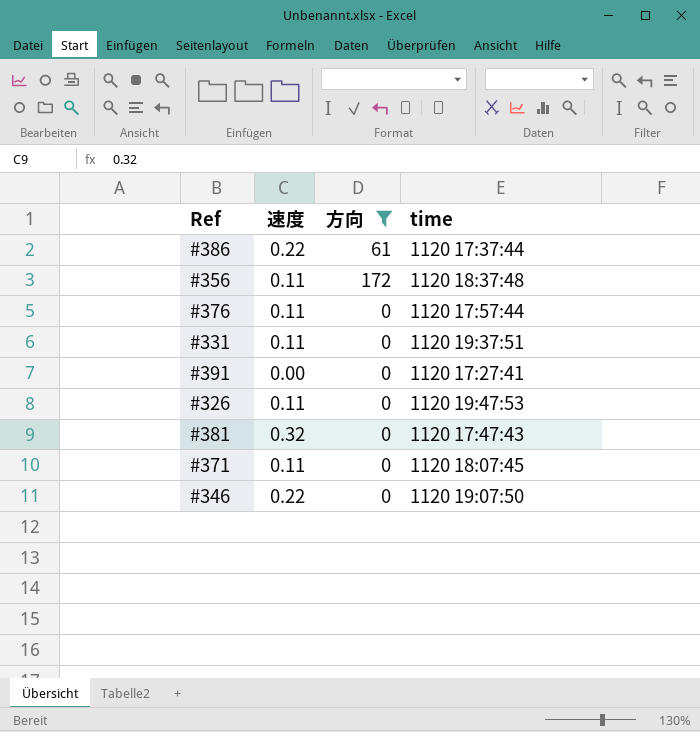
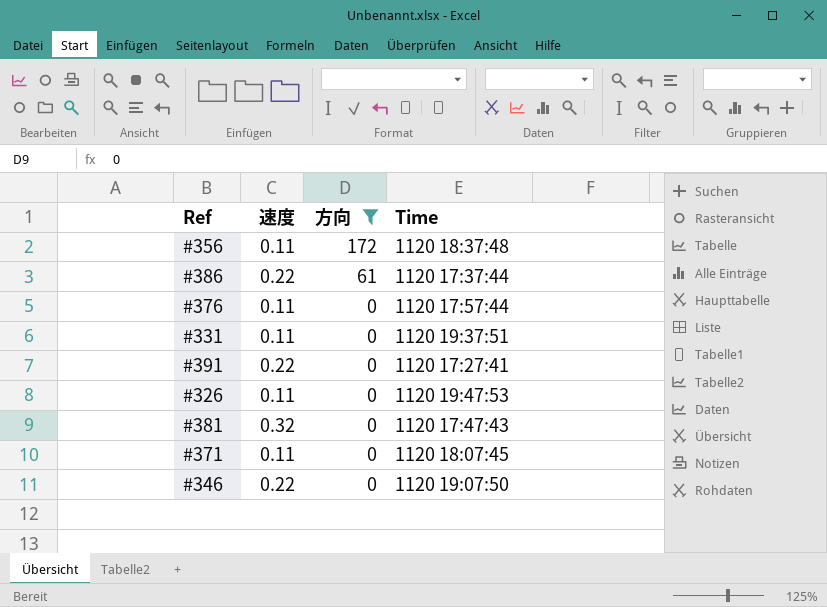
row order: none -> 方向 descending
column name: time -> Time
#391 | 速度: 0.00 -> 0.22

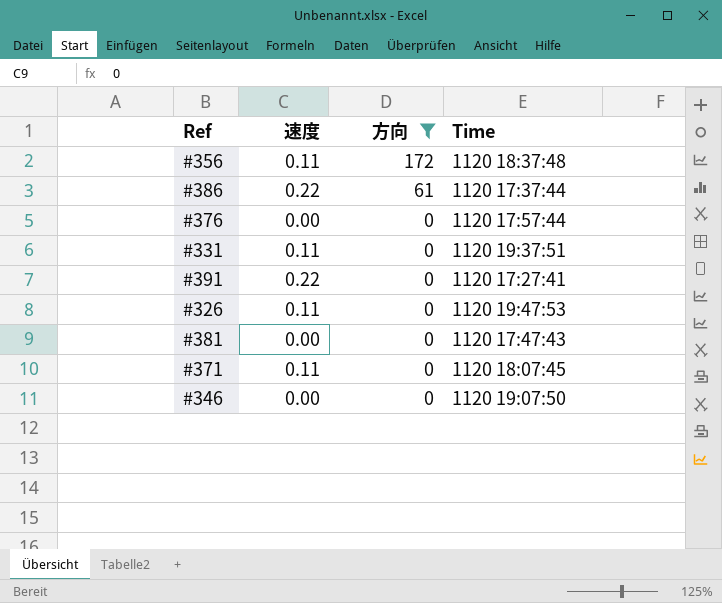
#376 | 速度: 0.11 -> 0.00
#381 | 速度: 0.32 -> 0.00
#346 | 速度: 0.22 -> 0.00

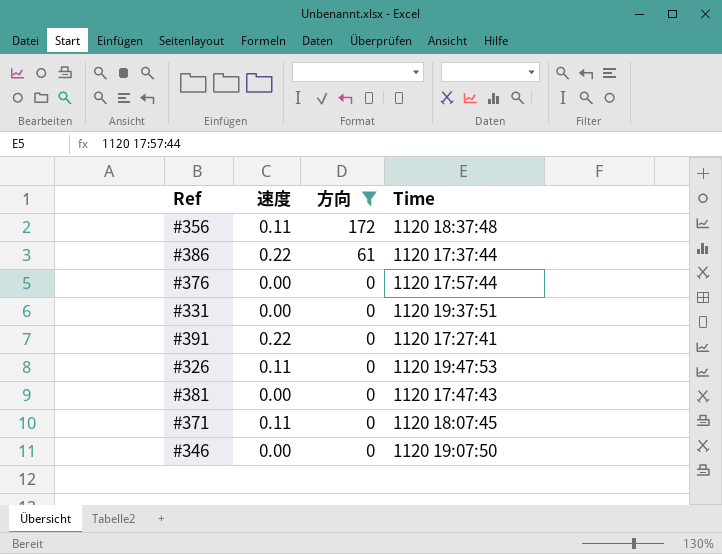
#331 | 速度: 0.11 -> 0.00

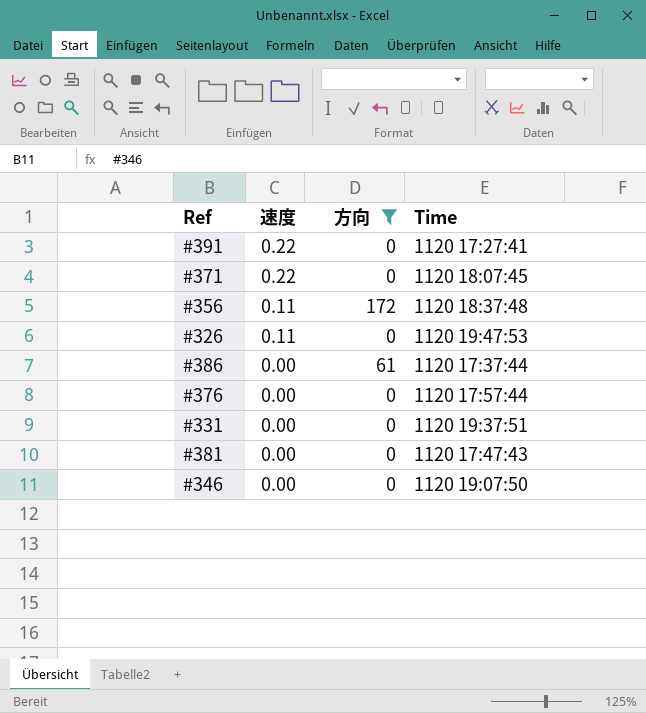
row order: 方向 descending -> 速度 descending
#371 | 速度: 0.11 -> 0.22
#386 | 速度: 0.22 -> 0.00

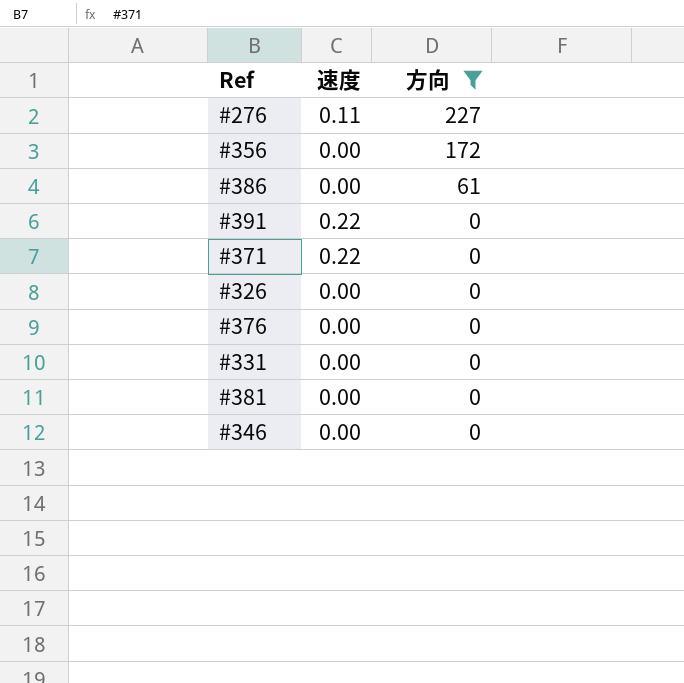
row order: 速度 descending -> 方向 descending
column Time | position: 4 -> none
row #276: none -> 0.11 | 227
#356 | 速度: 0.11 -> 0.00
#326 | 速度: 0.11 -> 0.00

